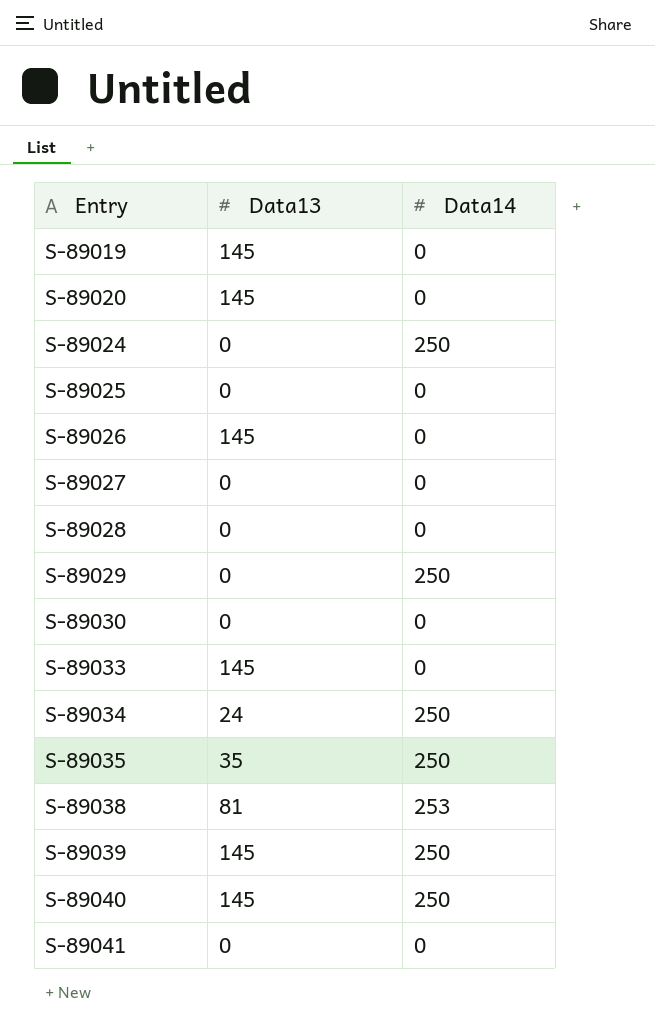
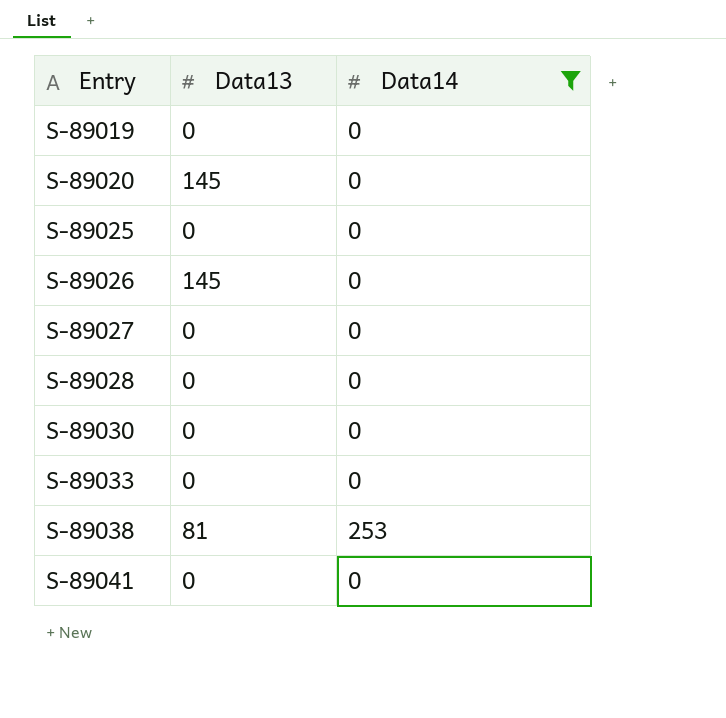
filter: none -> Data14 != 250
S-89019 | Data13: 145 -> 0
S-89033 | Data13: 145 -> 0

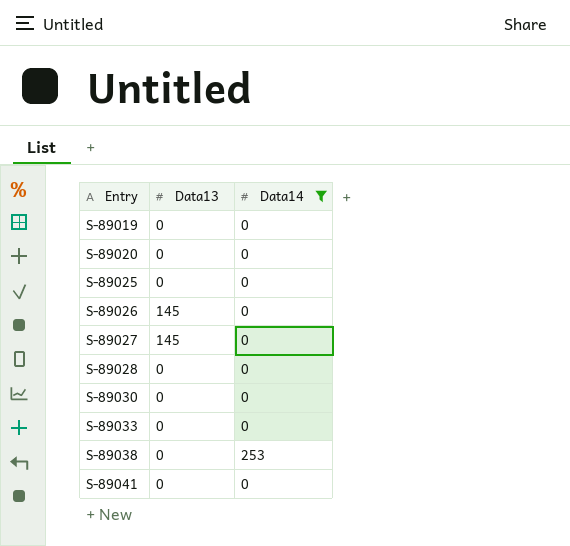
S-89020 | Data13: 145 -> 0
S-89027 | Data13: 0 -> 145
S-89038 | Data13: 81 -> 0

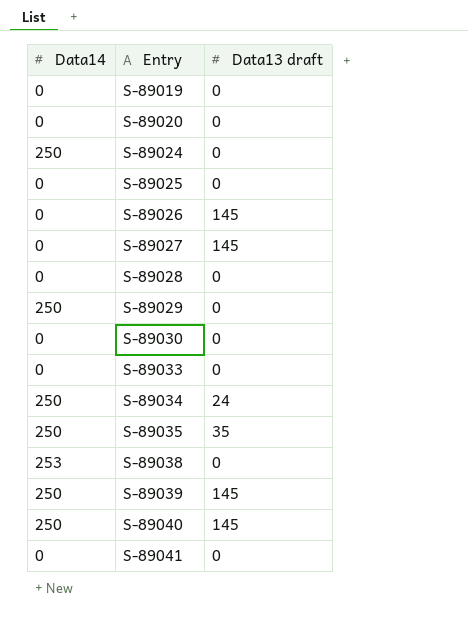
filter: Data14 != 250 -> none
column Data14 | position: 3 -> 1
column name: Data13 -> Data13 draft

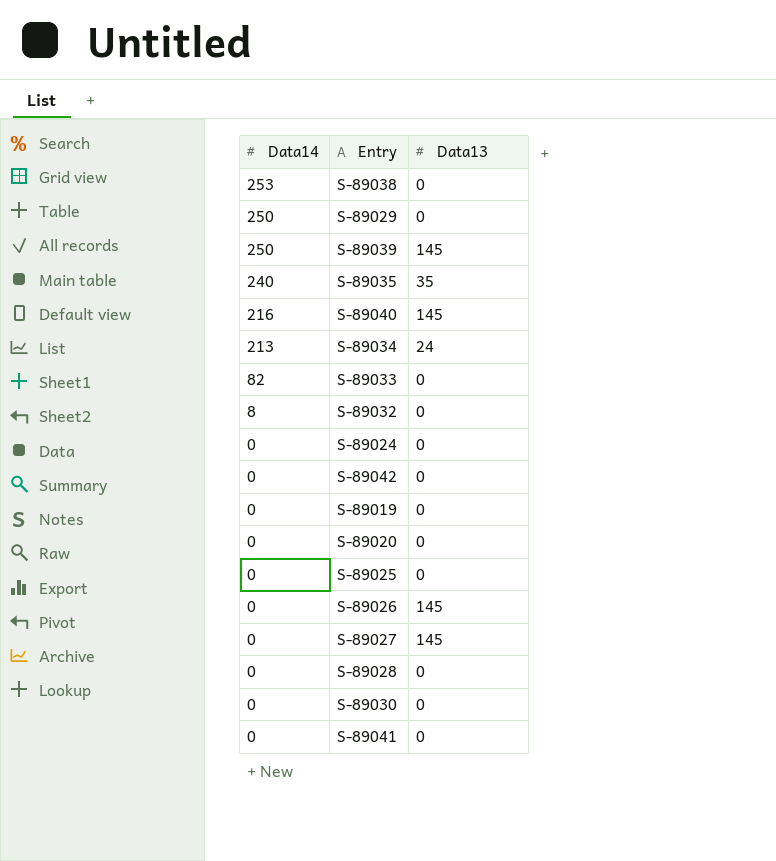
row order: Entry ascending -> Data14 descending
column name: Data13 draft -> Data13
S-89035 | Data14: 250 -> 240
S-89040 | Data14: 250 -> 216
S-89034 | Data14: 250 -> 213
S-89033 | Data14: 0 -> 82
row S-89032: none -> 8 | 0
S-89024 | Data14: 250 -> 0
row S-89042: none -> 0 | 0

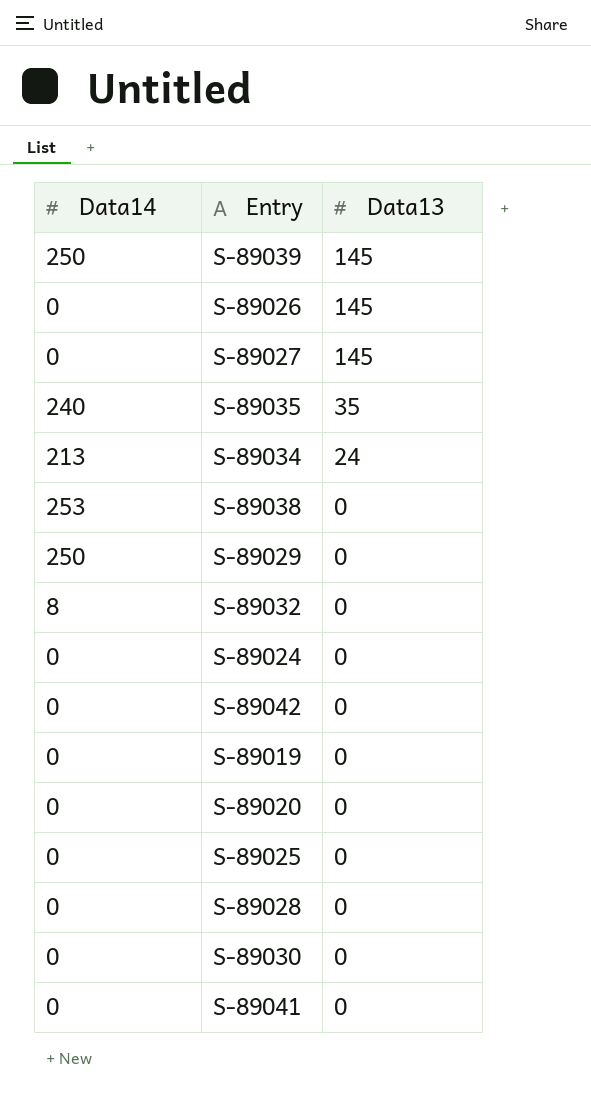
row order: Data14 descending -> Data13 descending
row S-89040: 216 | 145 -> none
row S-89033: 82 | 0 -> none

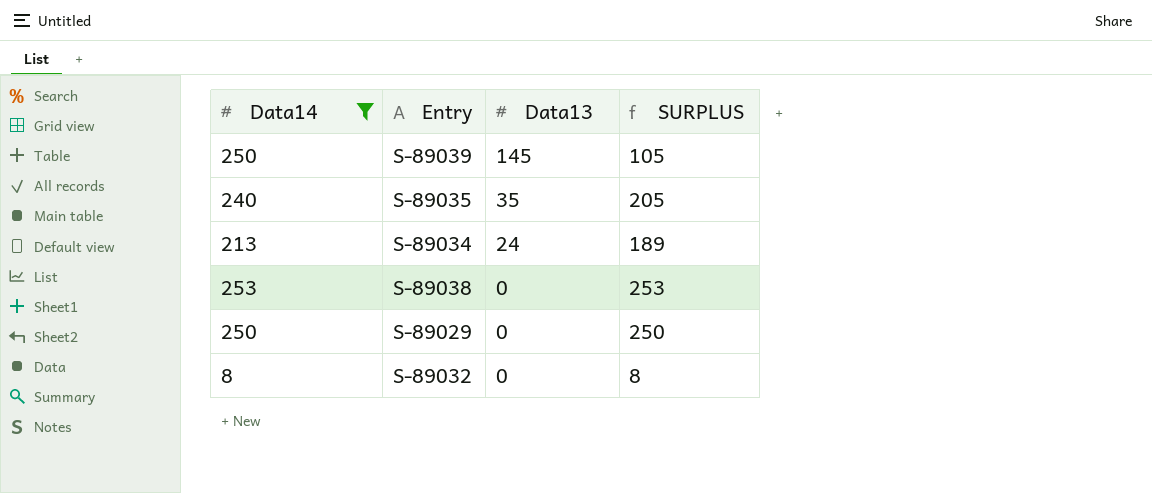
filter: none -> Data14 != 0
column SURPLUS | formula: none -> [Data14] - [Data13]

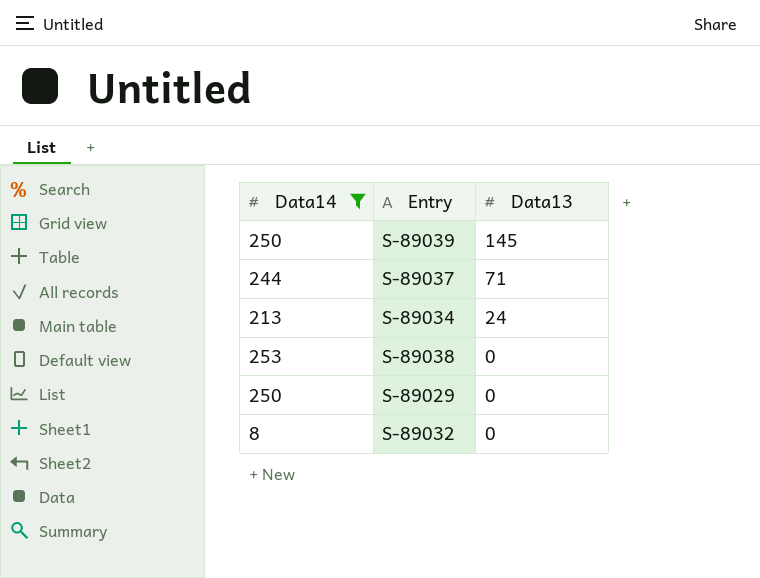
column SURPLUS | formula: [Data14] - [Data13] -> none
row S-89035: 240 | 35 | 205 -> none
row S-89037: none -> 244 | 71

